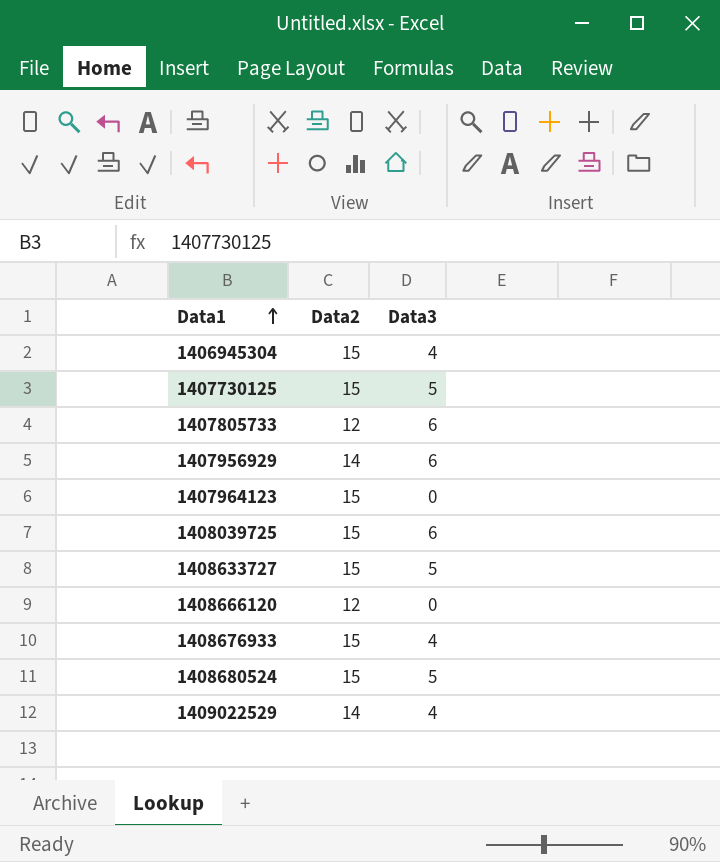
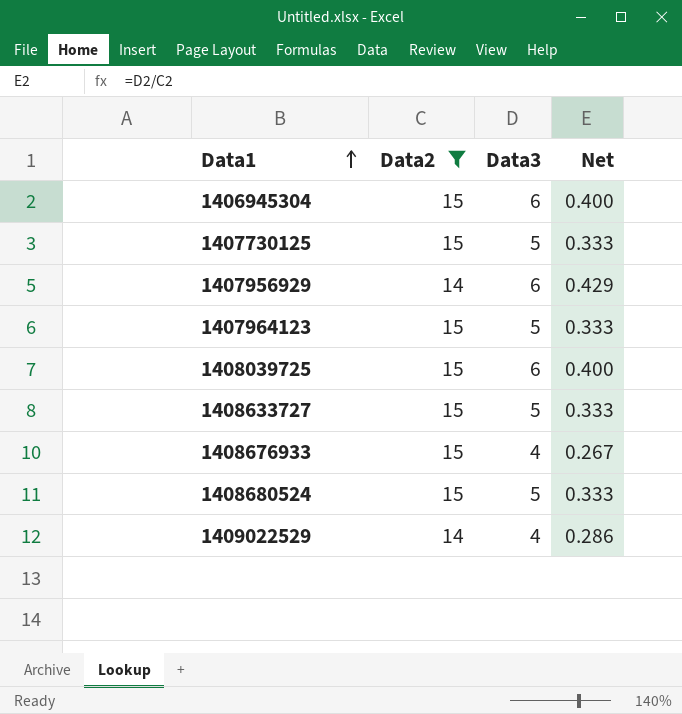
filter: none -> Data2 != 12
column Net | formula: none -> [Data3] / [Data2]
1406945304 | Data3: 4 -> 6
1407964123 | Data3: 0 -> 5

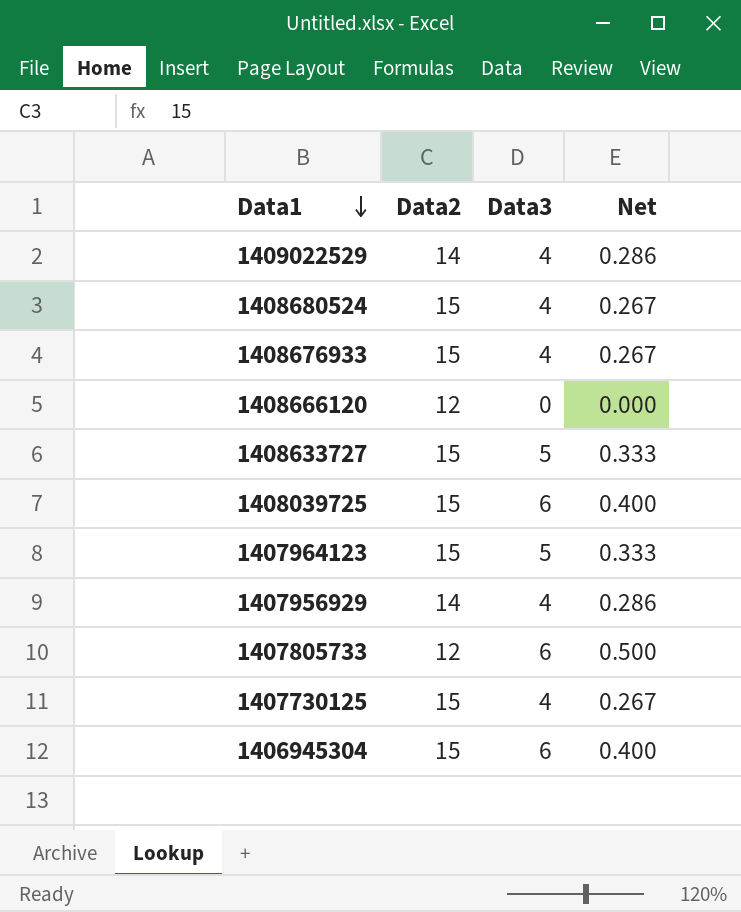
filter: Data2 != 12 -> none
row order: Data1 ascending -> Data1 descending
1408680524 | Data3: 5 -> 4
1408680524 | Net: 0.333 -> 0.267
1407956929 | Data3: 6 -> 4
1407956929 | Net: 0.429 -> 0.286
1407730125 | Data3: 5 -> 4
1407730125 | Net: 0.333 -> 0.267

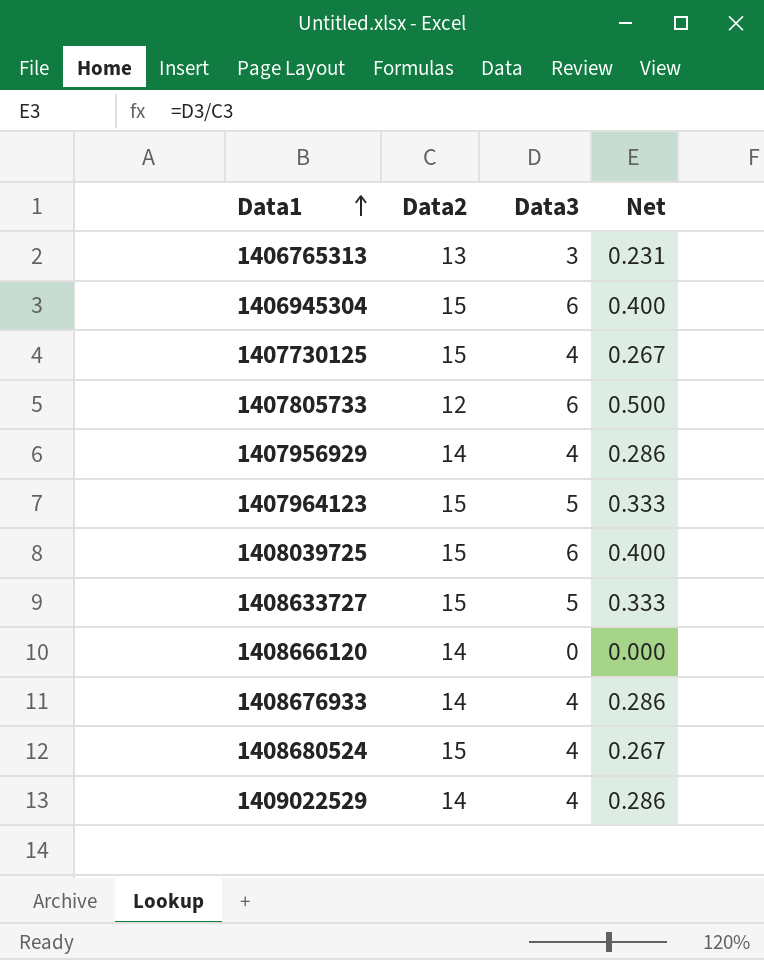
row order: Data1 descending -> Data1 ascending
row 1406765313: none -> 13 | 3 | 0.231
1408666120 | Data2: 12 -> 14
1408676933 | Data2: 15 -> 14
1408676933 | Net: 0.267 -> 0.286

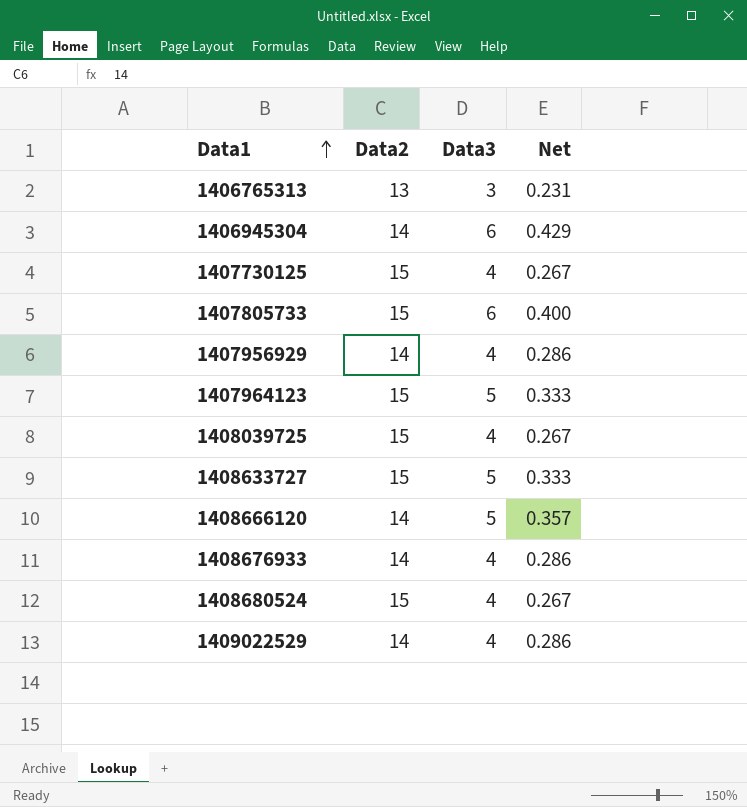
1406945304 | Data2: 15 -> 14
1406945304 | Net: 0.400 -> 0.429
1407805733 | Data2: 12 -> 15
1407805733 | Net: 0.500 -> 0.400
1408039725 | Data3: 6 -> 4
1408039725 | Net: 0.400 -> 0.267
1408666120 | Data3: 0 -> 5
1408666120 | Net: 0.000 -> 0.357

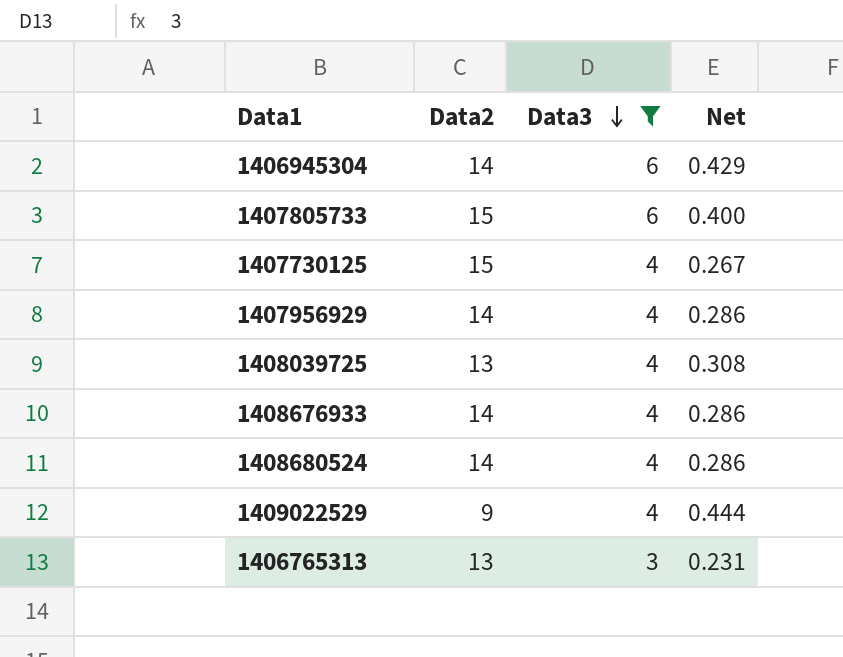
filter: none -> Data3 != 5
row order: Data1 ascending -> Data3 descending
1408039725 | Data2: 15 -> 13
1408039725 | Net: 0.267 -> 0.308
1408680524 | Data2: 15 -> 14
1408680524 | Net: 0.267 -> 0.286
1409022529 | Data2: 14 -> 9
1409022529 | Net: 0.286 -> 0.444

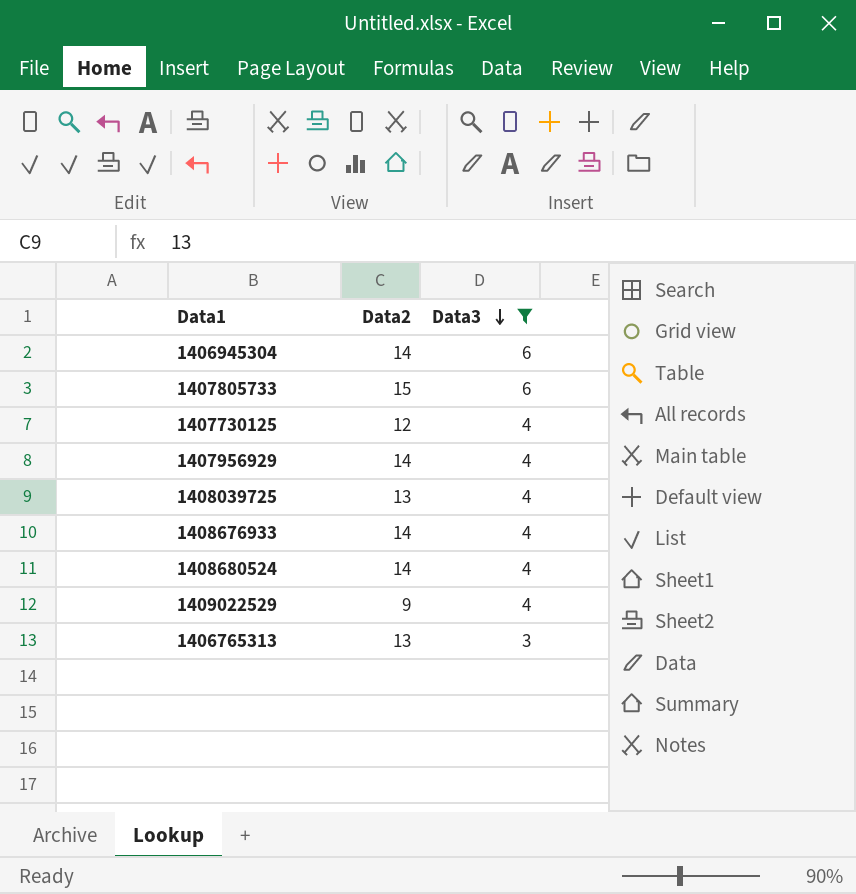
column Net | formula: [Data3] / [Data2] -> none
1407730125 | Data2: 15 -> 12

